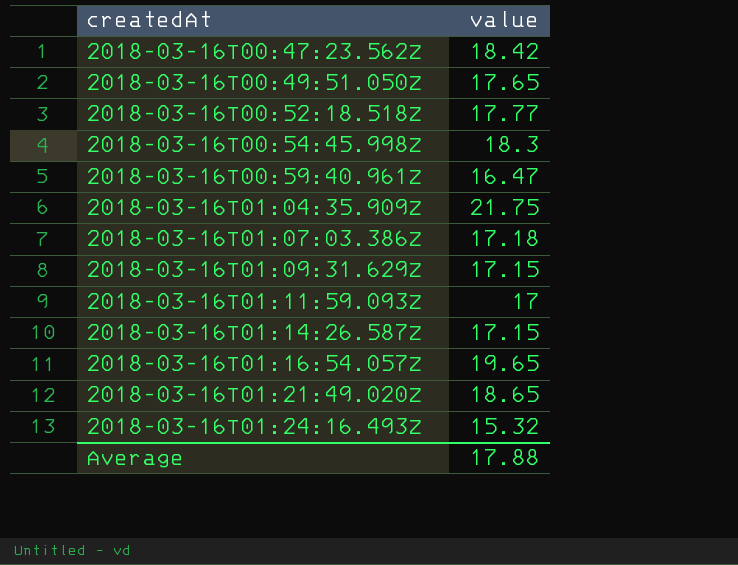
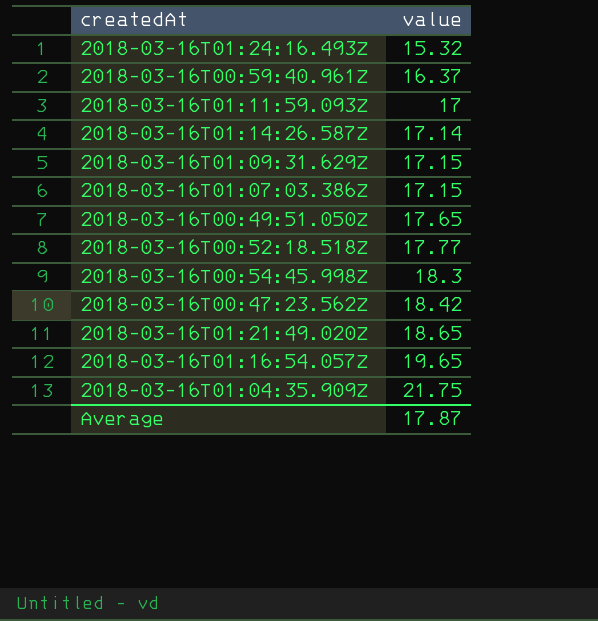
row order: createdAt ascending -> value ascending
2018-03-16T00:59:40.961Z | value: 16.47 -> 16.37
2018-03-16T01:14:26.587Z | value: 17.15 -> 17.14
2018-03-16T01:07:03.386Z | value: 17.18 -> 17.15
Average | value: 17.88 -> 17.87

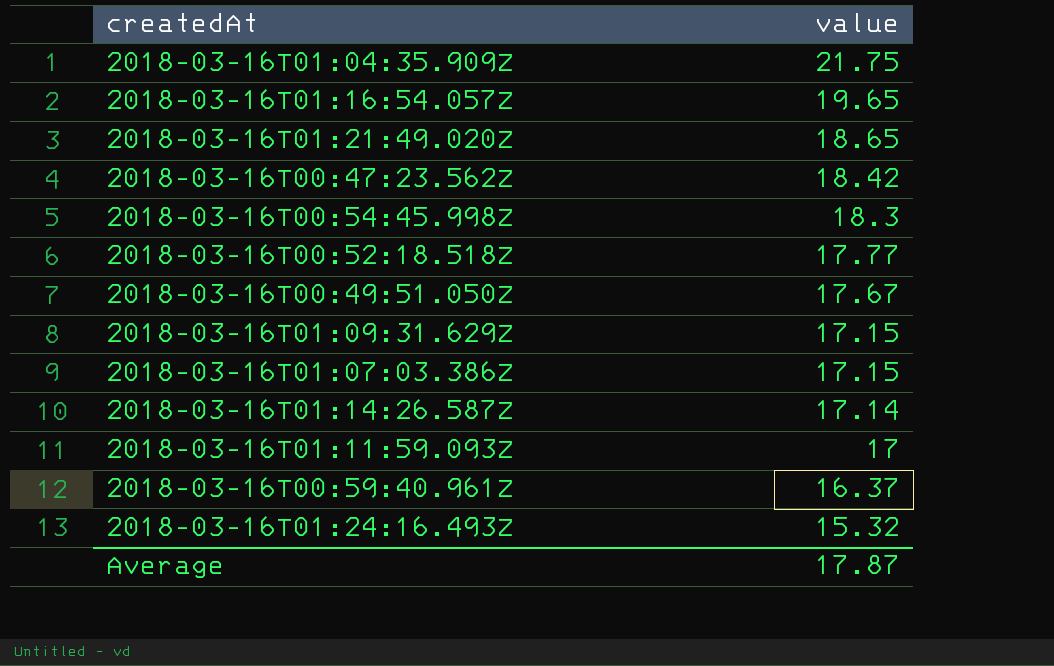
row order: value ascending -> value descending
2018-03-16T00:49:51.050Z | value: 17.65 -> 17.67

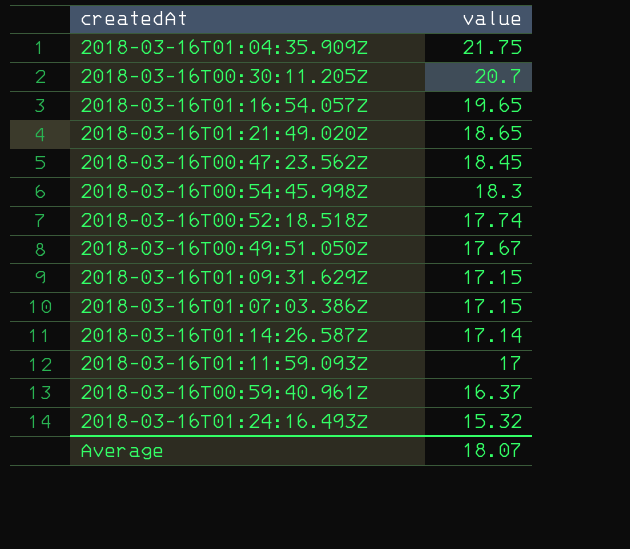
row 2018-03-16T00:30:11.205Z: none -> 20.7
2018-03-16T00:47:23.562Z | value: 18.42 -> 18.45
2018-03-16T00:52:18.518Z | value: 17.77 -> 17.74
Average | value: 17.87 -> 18.07

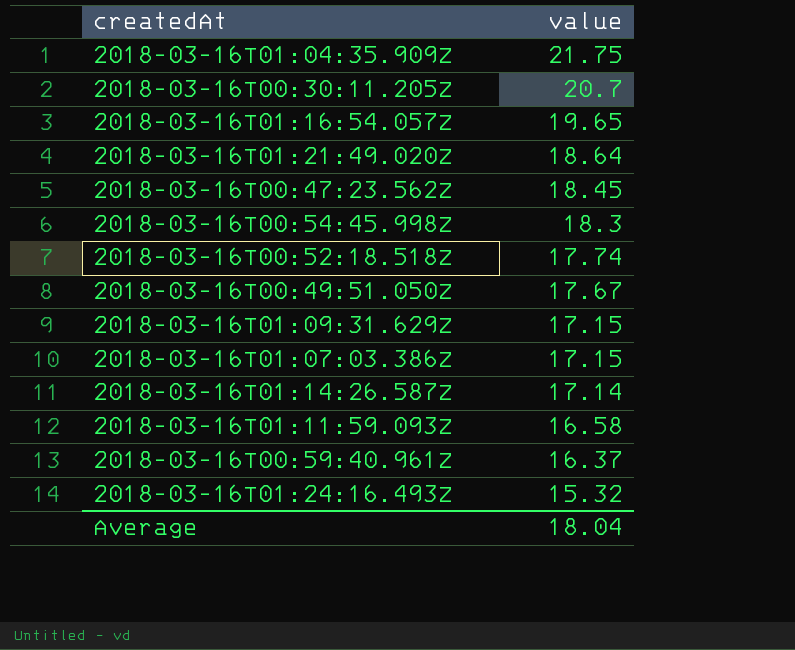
2018-03-16T01:21:49.020Z | value: 18.65 -> 18.64
2018-03-16T01:11:59.093Z | value: 17 -> 16.58
Average | value: 18.07 -> 18.04

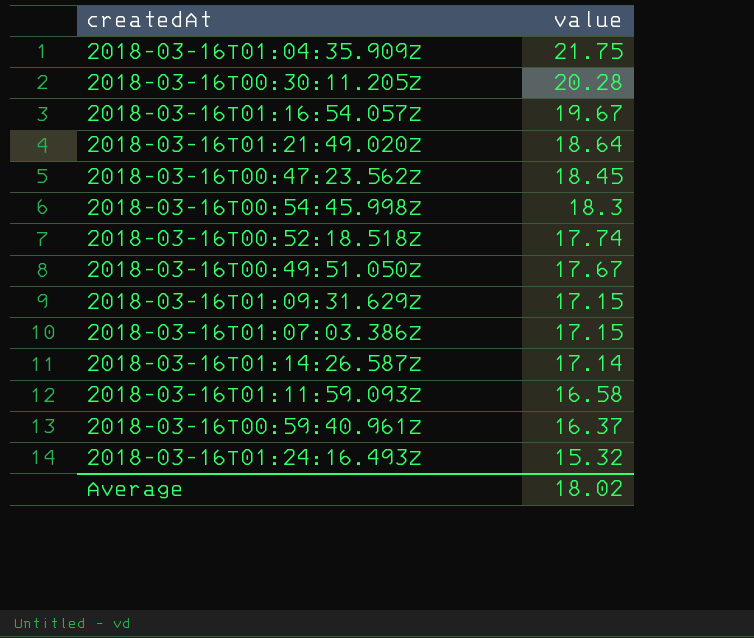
2018-03-16T00:30:11.205Z | value: 20.7 -> 20.28
2018-03-16T01:16:54.057Z | value: 19.65 -> 19.67
Average | value: 18.04 -> 18.02

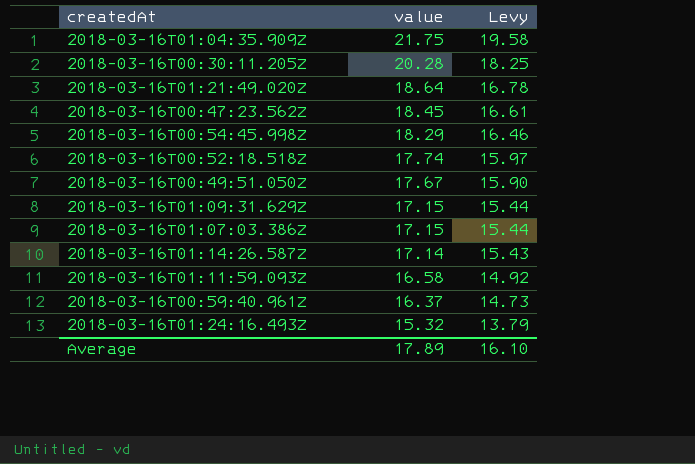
column Levy | formula: none -> [value] * 0.9
row 2018-03-16T01:16:54.057Z: 19.67 -> none
2018-03-16T00:54:45.998Z | value: 18.3 -> 18.29
Average | value: 18.02 -> 17.89

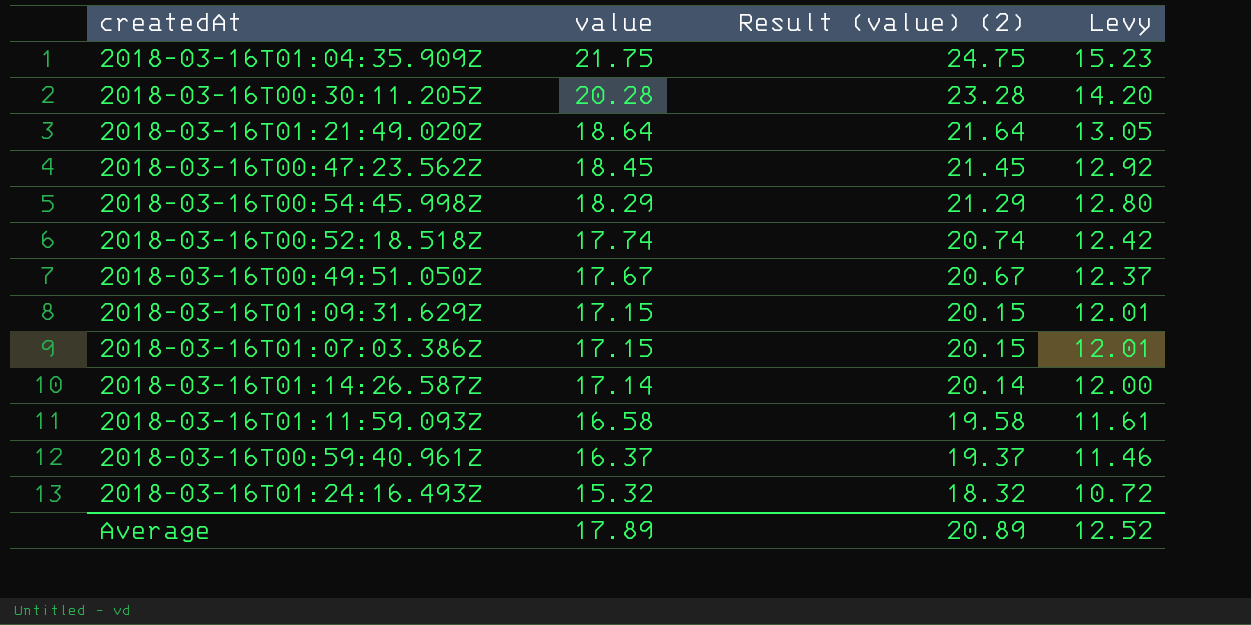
column Result (value) (2) | formula: none -> [value] + 3
column Levy | formula: [value] * 0.9 -> [value] * 0.7
Average | Levy: 16.10 -> 12.52

